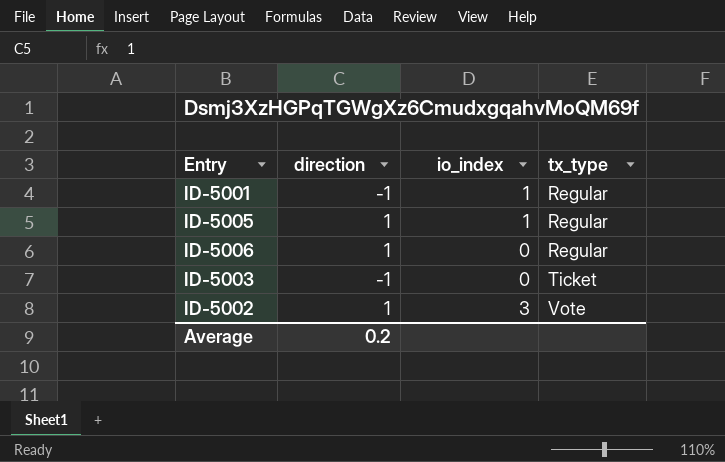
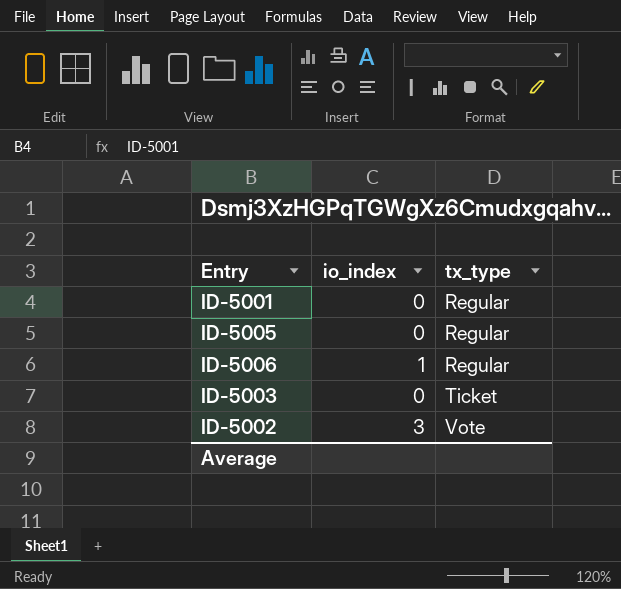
column direction | position: 2 -> none
ID-5001 | io_index: 1 -> 0
ID-5005 | io_index: 1 -> 0
ID-5006 | io_index: 0 -> 1

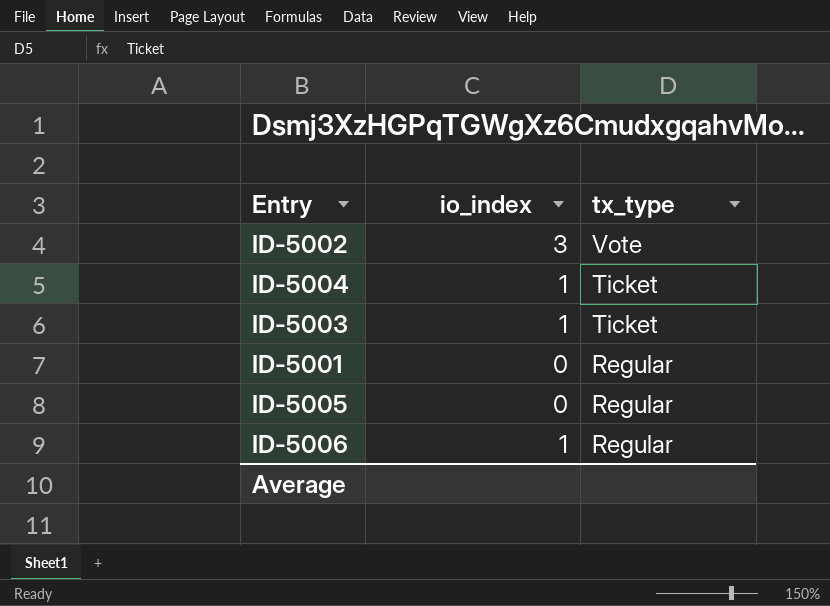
row order: tx_type ascending -> tx_type descending
row ID-5004: none -> 1 | Ticket
ID-5003 | io_index: 0 -> 1

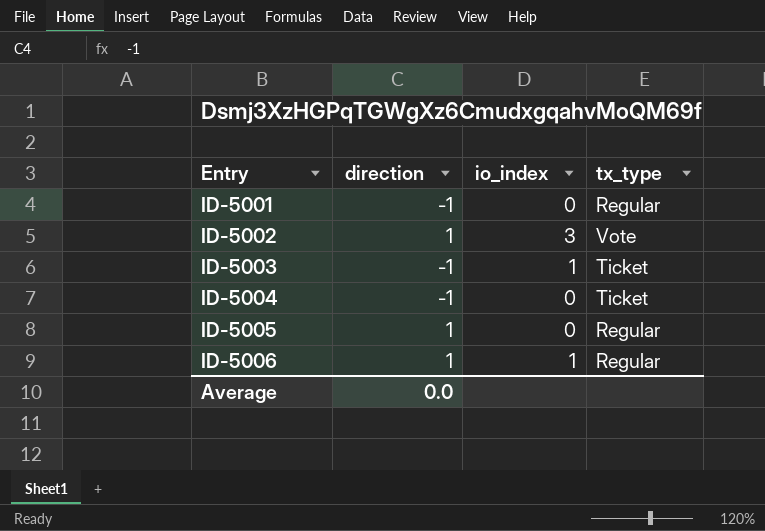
row order: tx_type descending -> Entry ascending
column direction | position: none -> 2
ID-5004 | io_index: 1 -> 0

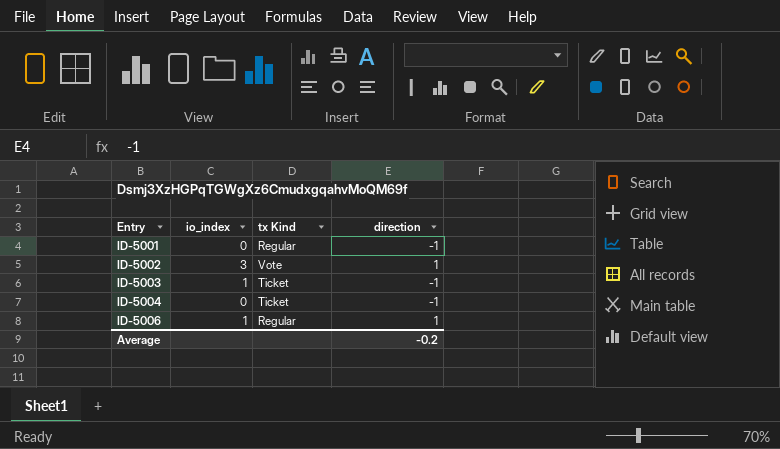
column name: tx_type -> tx Kind
column direction | position: 2 -> 4
row ID-5005: 1 | 0 | Regular -> none
Average | direction: 0.0 -> -0.2

